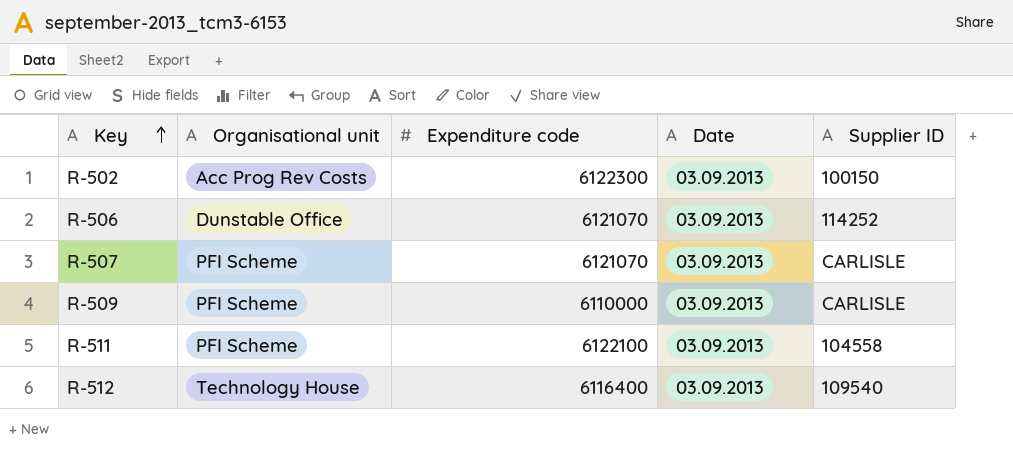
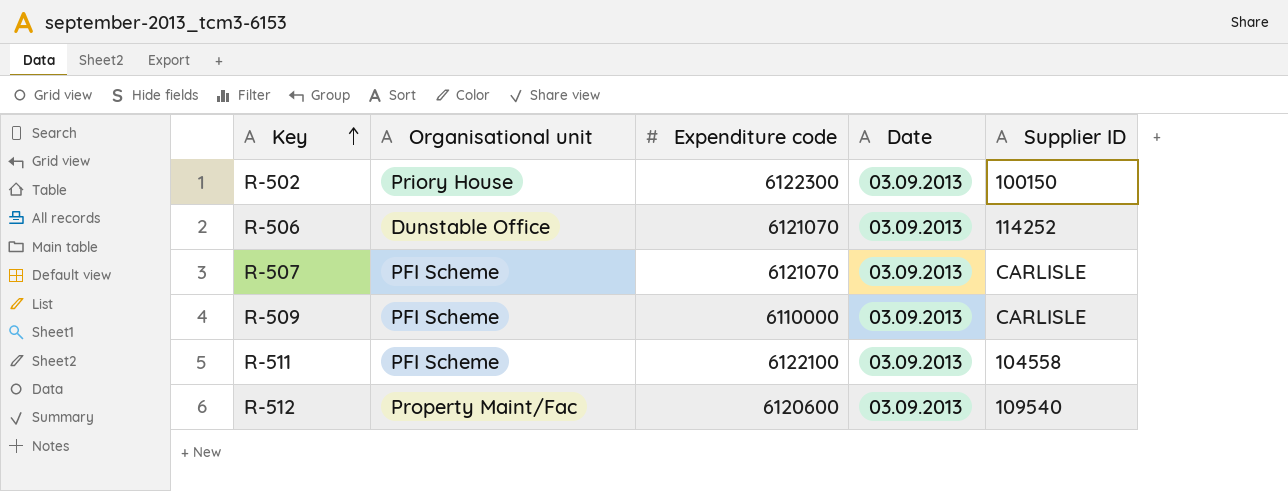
R-502 | Organisational unit: Acc Prog Rev Costs -> Priory House
R-512 | Organisational unit: Technology House -> Property Maint/Fac
R-512 | Expenditure code: 6116400 -> 6120600

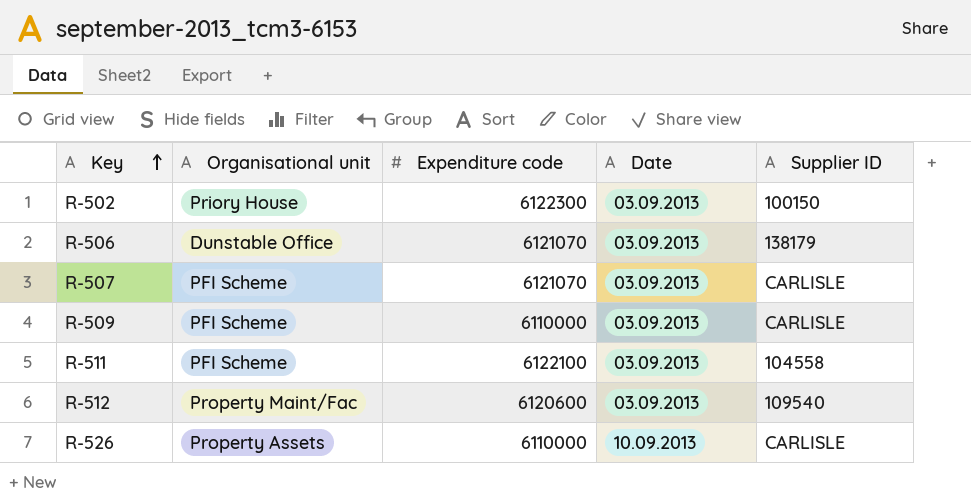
R-506 | Supplier ID: 114252 -> 138179
row R-526: none -> Property Assets | 6110000 | 10.09.2013 | CARLISLE

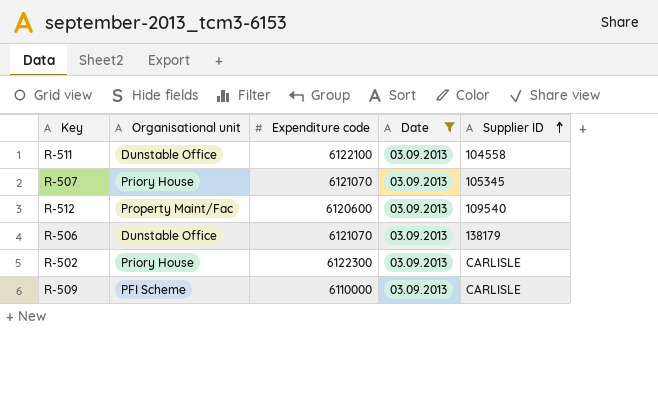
filter: none -> Date = 03.09.2013
row order: Key ascending -> Supplier ID ascending
R-511 | Organisational unit: PFI Scheme -> Dunstable Office
R-507 | Organisational unit: PFI Scheme -> Priory House
R-507 | Supplier ID: CARLISLE -> 105345
R-502 | Supplier ID: 100150 -> CARLISLE

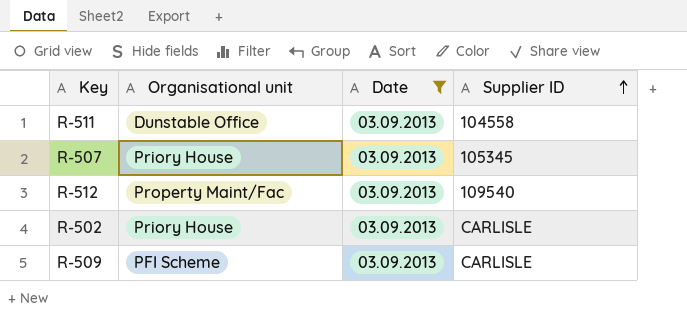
column Expenditure code | position: 3 -> none
row R-506: Dunstable Office | 6121070 | 03.09.2013 | 138179 -> none

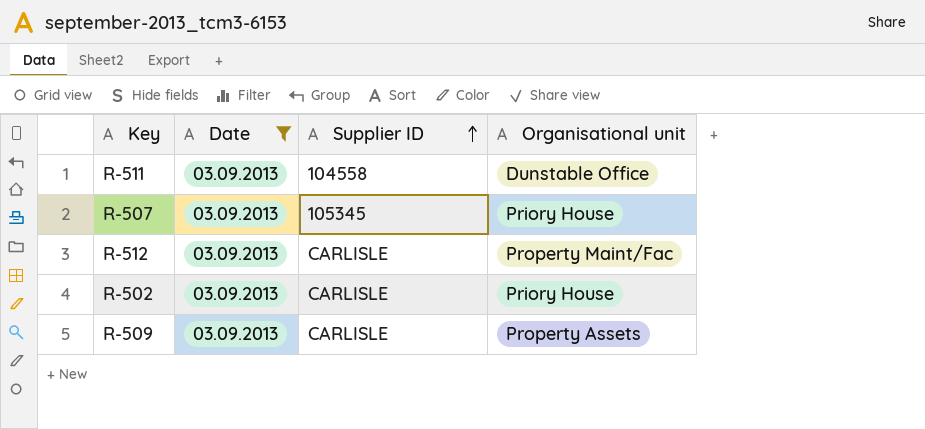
column Organisational unit | position: 2 -> 4
R-512 | Supplier ID: 109540 -> CARLISLE
R-509 | Organisational unit: PFI Scheme -> Property Assets

